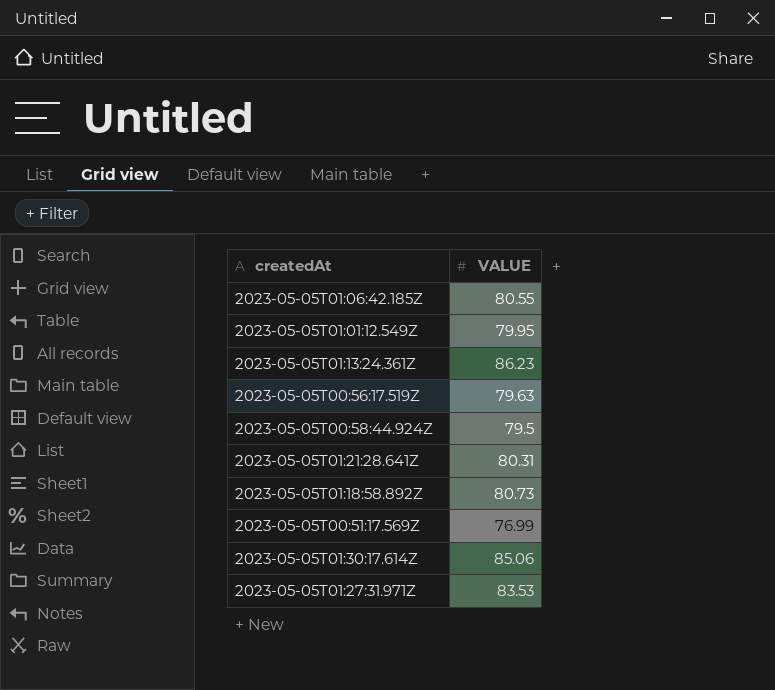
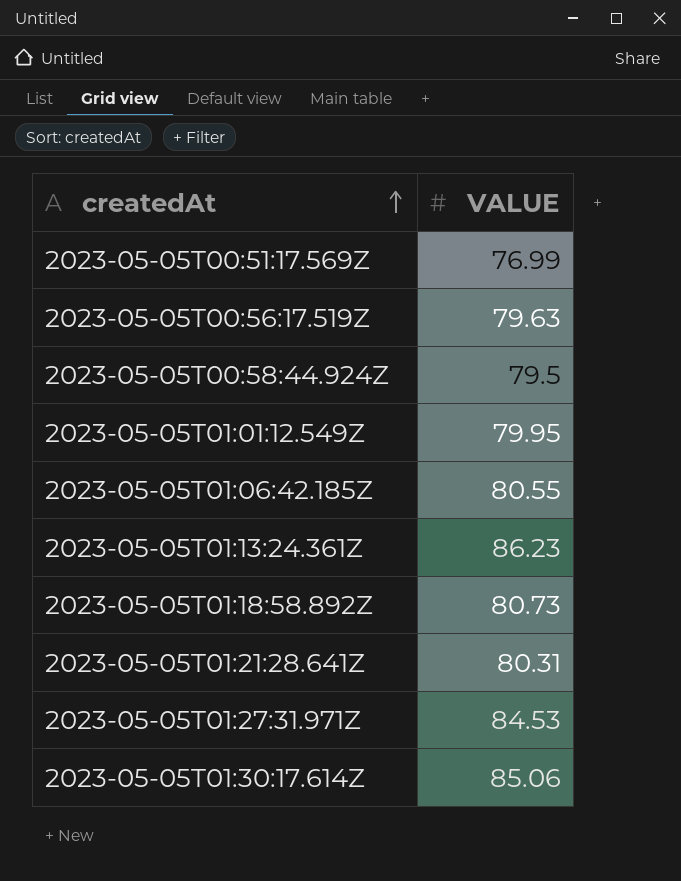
row order: none -> createdAt ascending
2023-05-05T01:27:31.971Z | VALUE: 83.53 -> 84.53

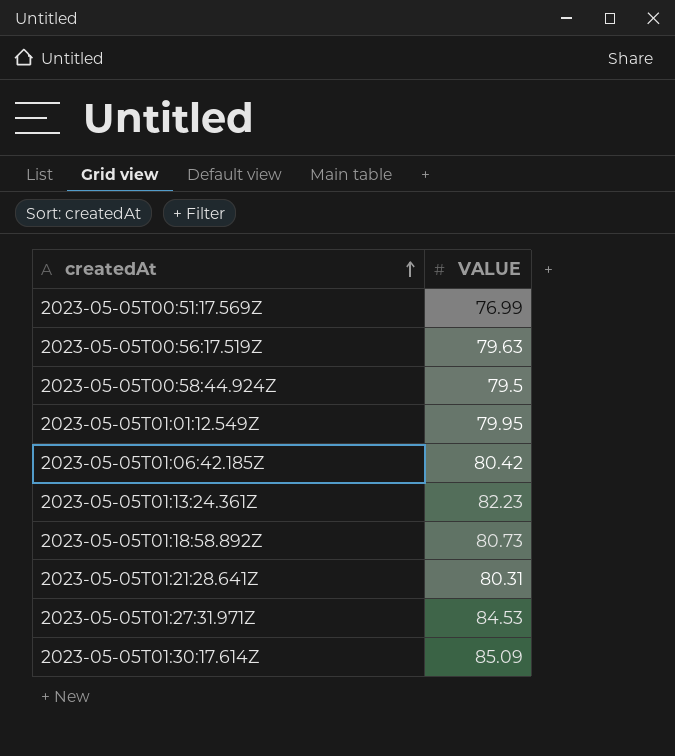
2023-05-05T01:06:42.185Z | VALUE: 80.55 -> 80.42
2023-05-05T01:13:24.361Z | VALUE: 86.23 -> 82.23
2023-05-05T01:30:17.614Z | VALUE: 85.06 -> 85.09

